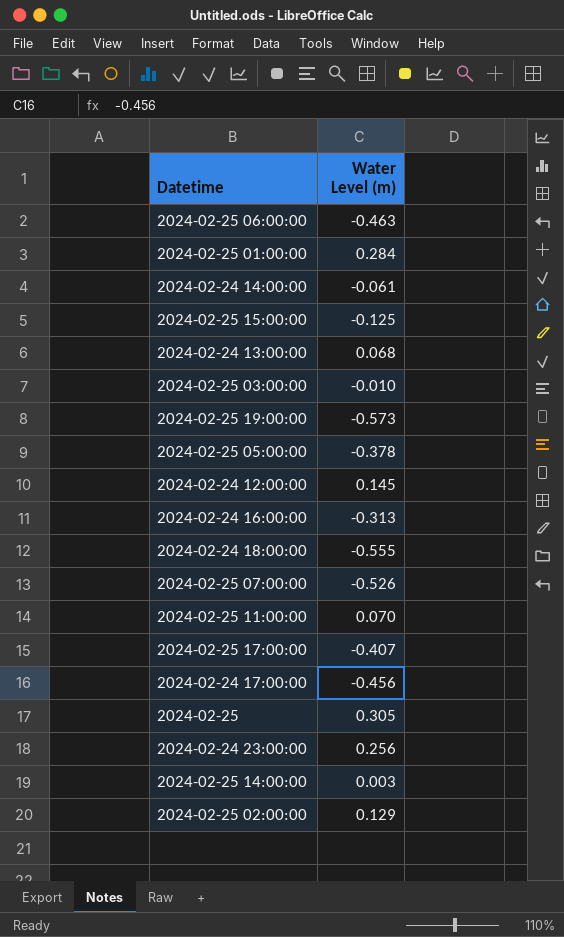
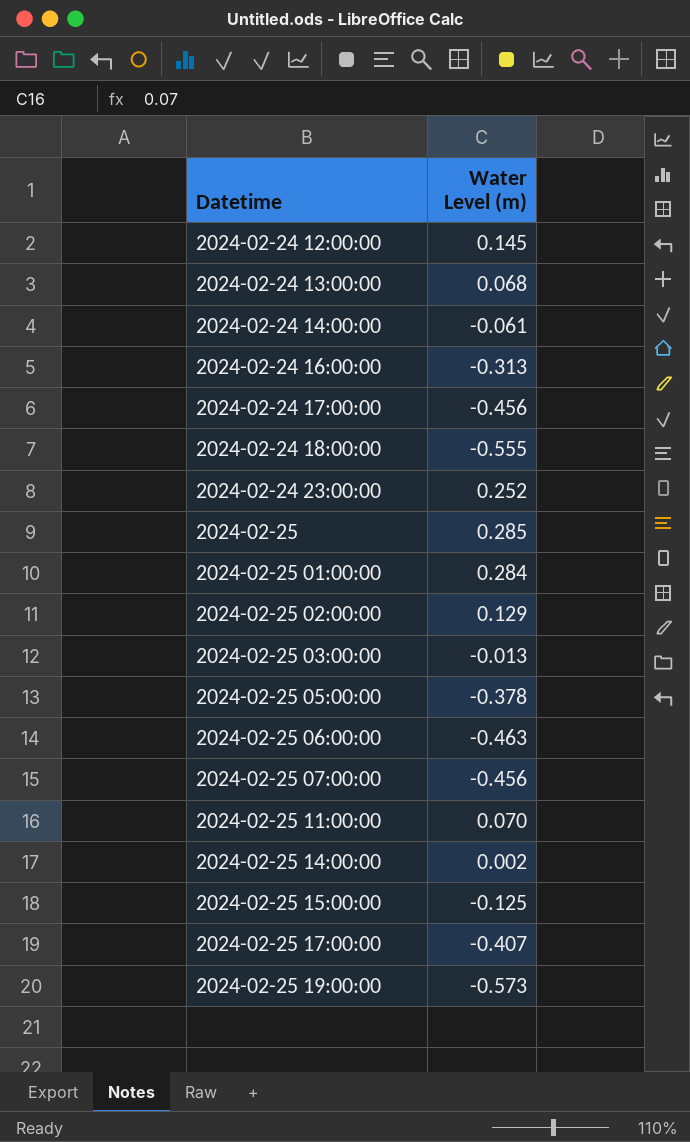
row order: none -> Datetime ascending
2024-02-24 23:00:00 | Water Level (m): 0.256 -> 0.252
2024-02-25 | Water Level (m): 0.305 -> 0.285
2024-02-25 03:00:00 | Water Level (m): -0.010 -> -0.013
2024-02-25 07:00:00 | Water Level (m): -0.526 -> -0.456
2024-02-25 14:00:00 | Water Level (m): 0.003 -> 0.002

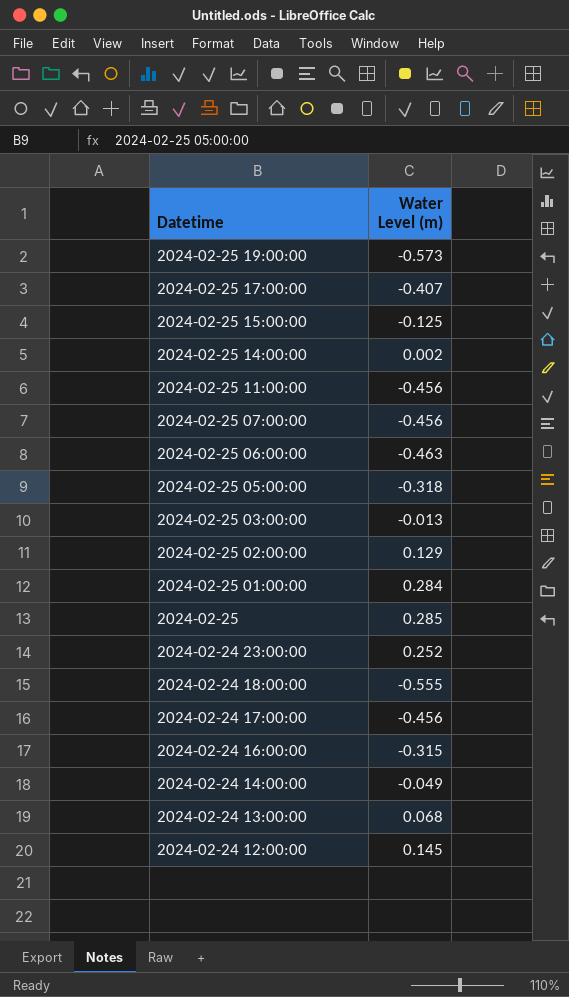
row order: Datetime ascending -> Datetime descending
2024-02-25 11:00:00 | Water Level (m): 0.070 -> -0.456
2024-02-25 05:00:00 | Water Level (m): -0.378 -> -0.318
2024-02-24 16:00:00 | Water Level (m): -0.313 -> -0.315
2024-02-24 14:00:00 | Water Level (m): -0.061 -> -0.049

